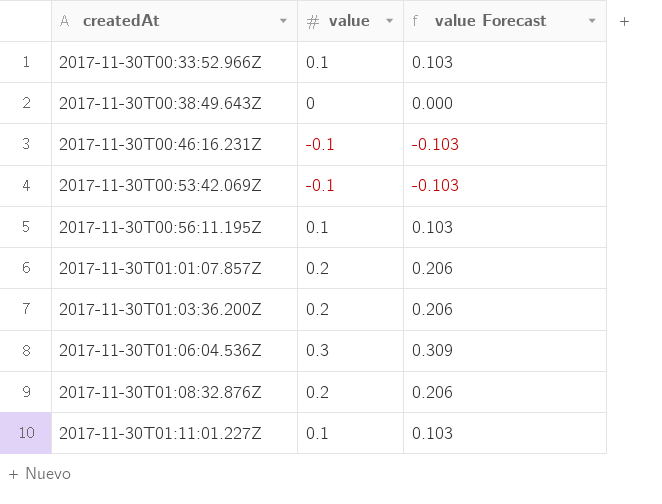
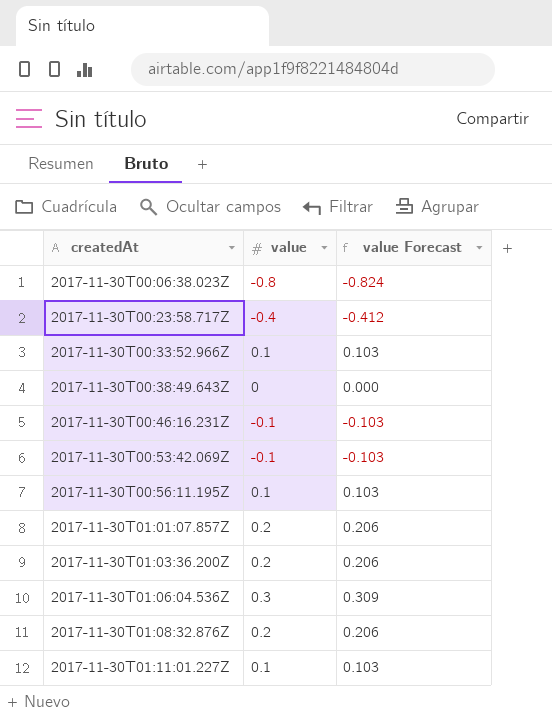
row 2017-11-30T00:06:38.023Z: none -> -0.8 | -0.824
row 2017-11-30T00:23:58.717Z: none -> -0.4 | -0.412

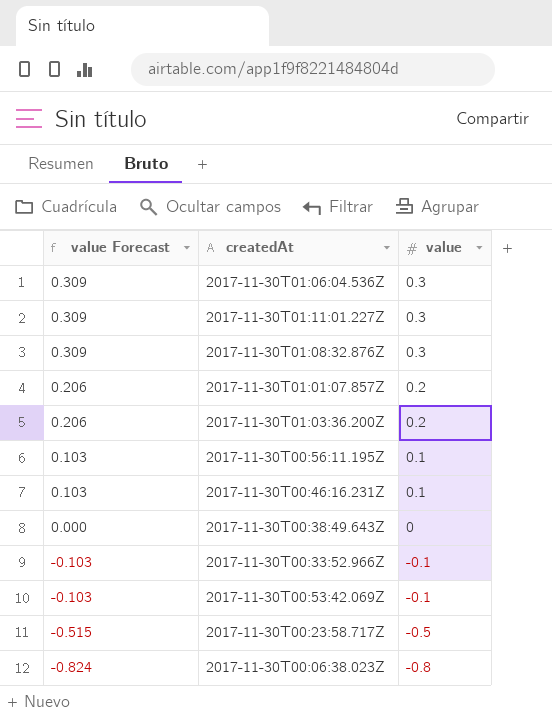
row order: createdAt ascending -> value Forecast descending
column value Forecast | position: 3 -> 1
2017-11-30T01:11:01.227Z | value Forecast: 0.103 -> 0.309
2017-11-30T01:11:01.227Z | value: 0.1 -> 0.3
2017-11-30T01:08:32.876Z | value Forecast: 0.206 -> 0.309
2017-11-30T01:08:32.876Z | value: 0.2 -> 0.3
2017-11-30T00:46:16.231Z | value Forecast: -0.103 -> 0.103
2017-11-30T00:46:16.231Z | value: -0.1 -> 0.1
2017-11-30T00:33:52.966Z | value Forecast: 0.103 -> -0.103
2017-11-30T00:33:52.966Z | value: 0.1 -> -0.1
2017-11-30T00:23:58.717Z | value Forecast: -0.412 -> -0.515
2017-11-30T00:23:58.717Z | value: -0.4 -> -0.5

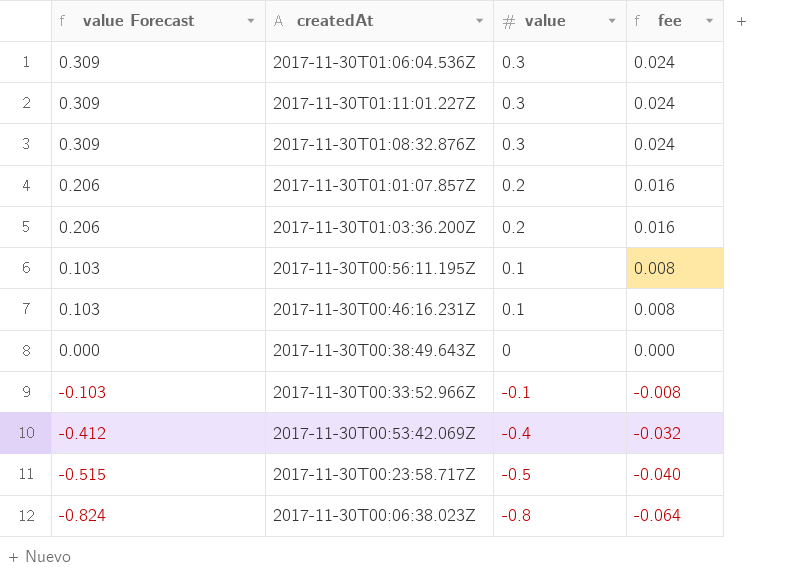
column fee | formula: none -> [value] * 0.08
2017-11-30T00:53:42.069Z | value Forecast: -0.103 -> -0.412
2017-11-30T00:53:42.069Z | value: -0.1 -> -0.4

